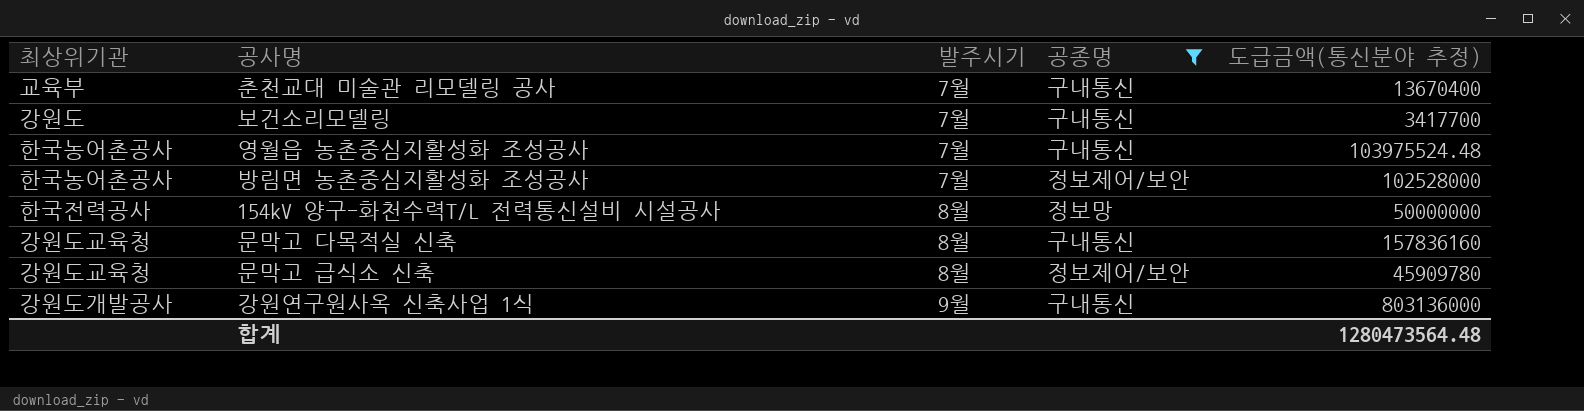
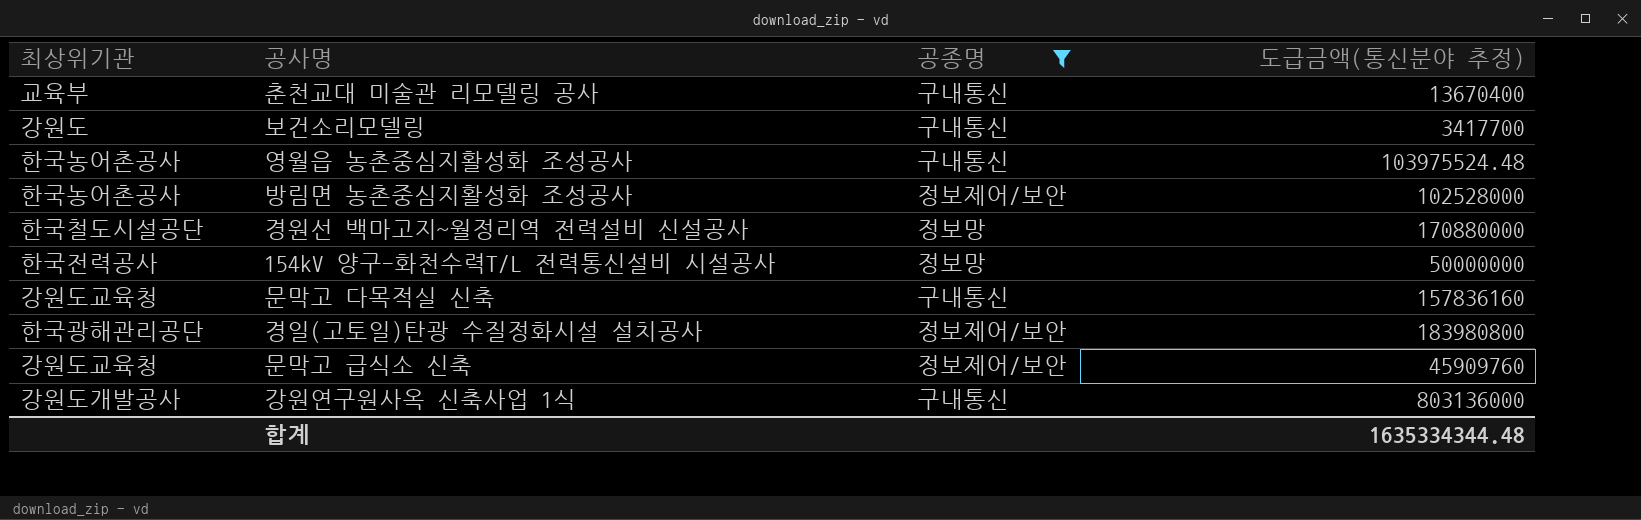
column 발주시기 | position: 3 -> none
row 경원선 백마고지~월정리역 전력설비 신설공사: none -> 한국철도시설공단 | 정보망 | 170880000
row 경일(고토일)탄광 수질정화시설 설치공사: none -> 한국광해관리공단 | 정보제어/보안 | 183980800
문막고 급식소 신축 | 도급금액(통신분야 추정): 45909780 -> 45909760
합계 | 도급금액(통신분야 추정): 1280473564.48 -> 1635334344.48

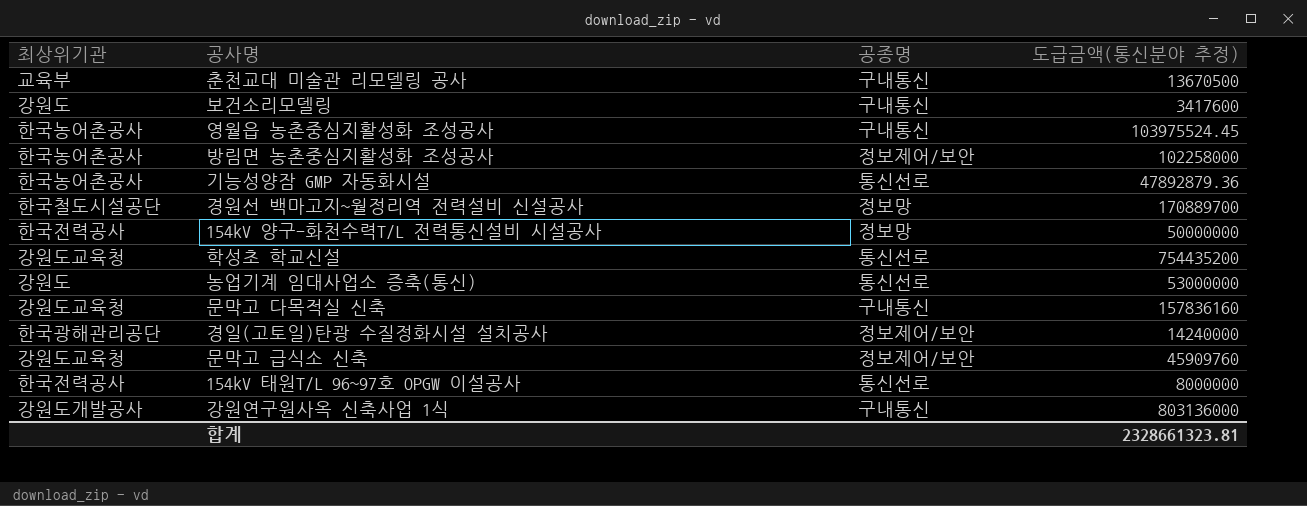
filter: 공종명 != 통신선로 -> none
춘천교대 미술관 리모델링 공사 | 도급금액(통신분야 추정): 13670400 -> 13670500
보건소리모델링 | 도급금액(통신분야 추정): 3417700 -> 3417600
영월읍 농촌중심지활성화 조성공사 | 도급금액(통신분야 추정): 103975524.48 -> 103975524.45
방림면 농촌중심지활성화 조성공사 | 도급금액(통신분야 추정): 102528000 -> 102258000
경원선 백마고지~월정리역 전력설비 신설공사 | 도급금액(통신분야 추정): 170880000 -> 170889700
경일(고토일)탄광 수질정화시설 설치공사 | 도급금액(통신분야 추정): 183980800 -> 14240000
합계 | 도급금액(통신분야 추정): 1635334344.48 -> 2328661323.81

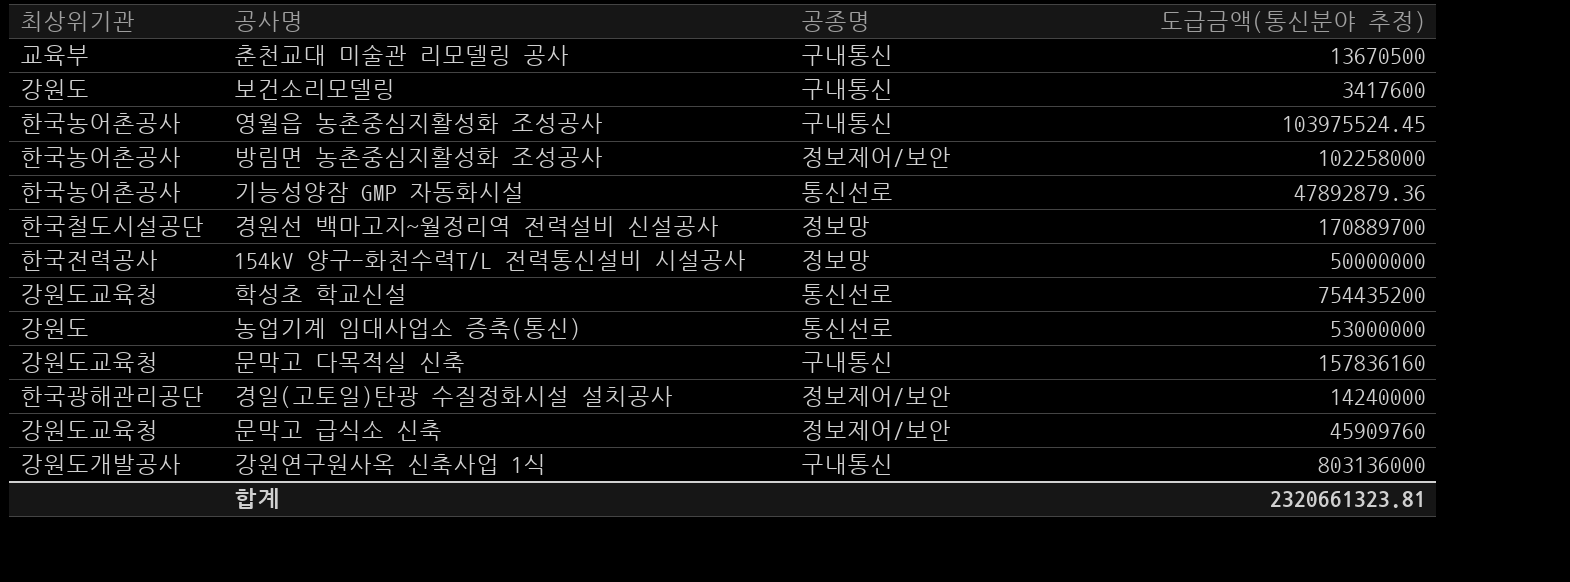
row 154kV 태원T/L 96~97호 OPGW 이설공사: 한국전력공사 | 통신선로 | 8000000 -> none
합계 | 도급금액(통신분야 추정): 2328661323.81 -> 2320661323.81

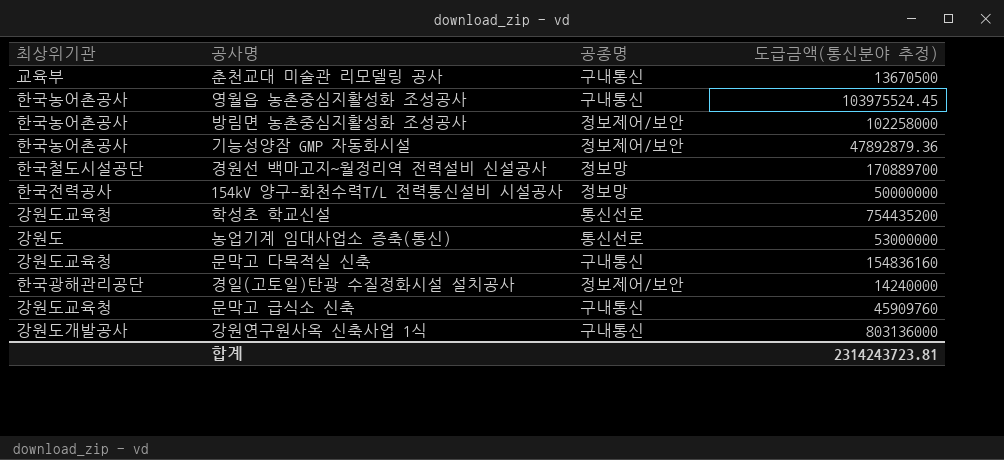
row 보건소리모델링: 강원도 | 구내통신 | 3417600 -> none
기능성양잠 GMP 자동화시설 | 공종명: 통신선로 -> 정보제어/보안
문막고 다목적실 신축 | 도급금액(통신분야 추정): 157836160 -> 154836160
문막고 급식소 신축 | 공종명: 정보제어/보안 -> 구내통신
합계 | 도급금액(통신분야 추정): 2320661323.81 -> 2314243723.81

